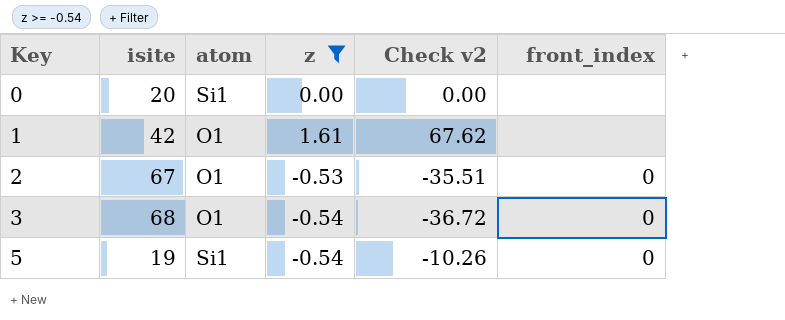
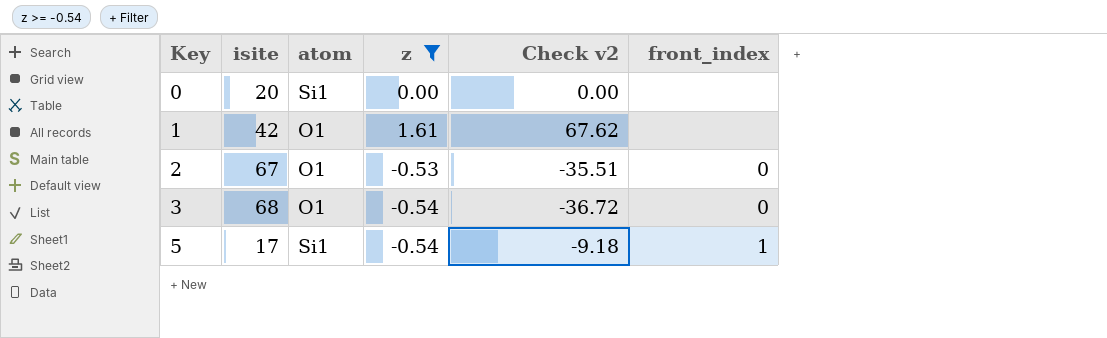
5 | isite: 19 -> 17
5 | Check v2: -10.26 -> -9.18
5 | front_index: 0 -> 1

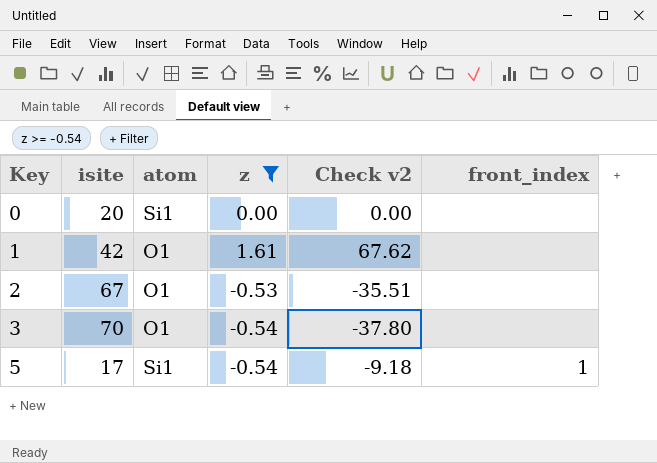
2 | front_index: 0 -> none
3 | isite: 68 -> 70
3 | Check v2: -36.72 -> -37.80
3 | front_index: 0 -> none

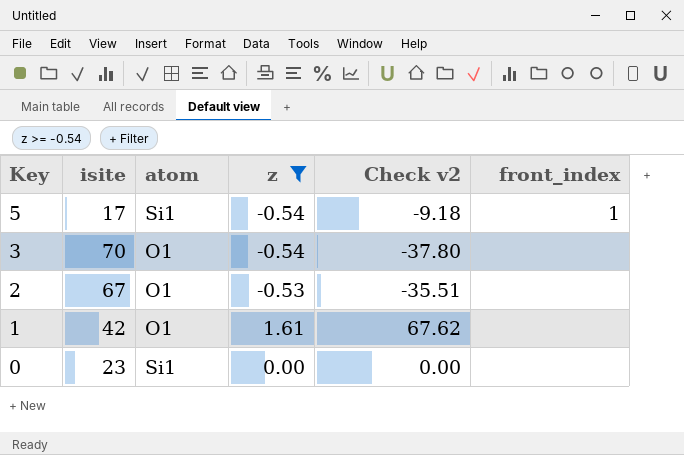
row order: Key ascending -> Key descending
0 | isite: 20 -> 23

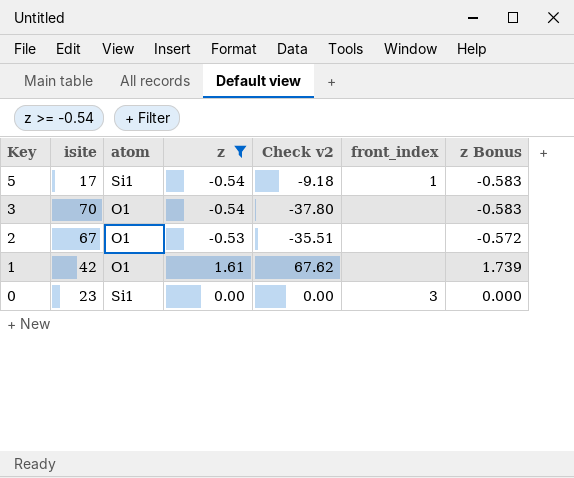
column z Bonus | formula: none -> [z] * 1.08
0 | front_index: none -> 3

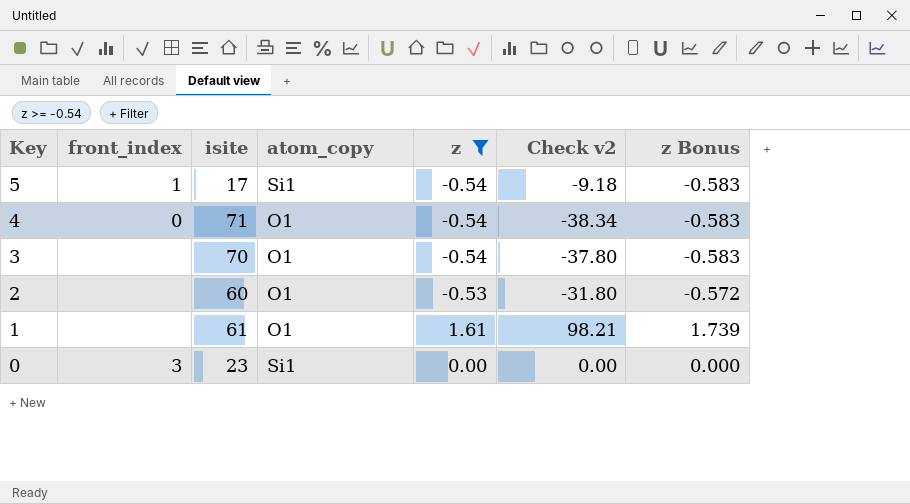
column front_index | position: 6 -> 2
column name: atom -> atom_copy
row 4: none -> 0 | 71 | O1 | -0.54 | -38.34 | -0.583
2 | isite: 67 -> 60
2 | Check v2: -35.51 -> -31.80
1 | isite: 42 -> 61
1 | Check v2: 67.62 -> 98.21

